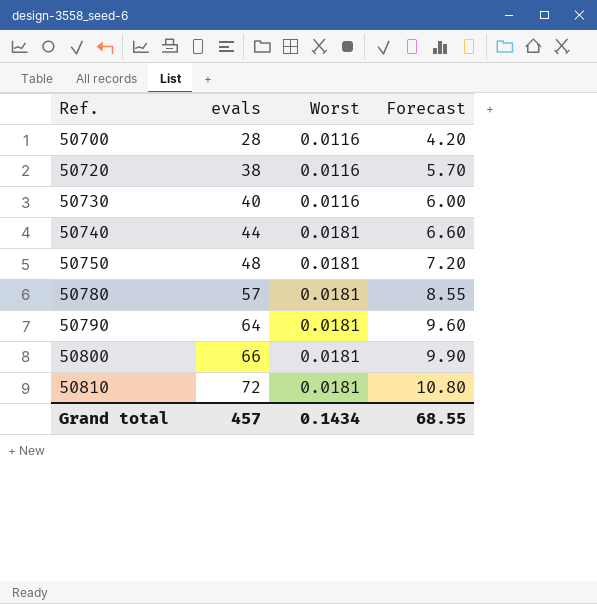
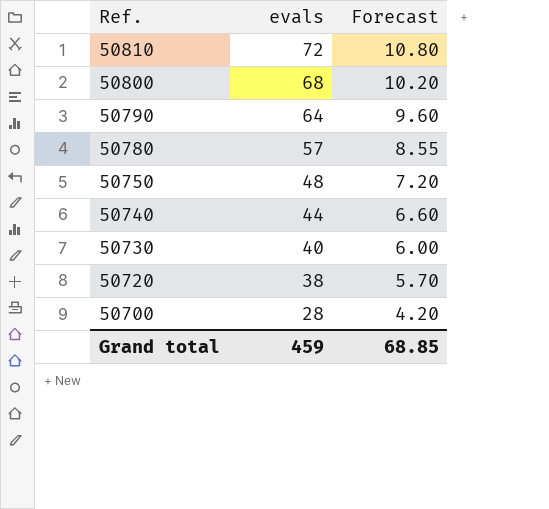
row order: Ref. ascending -> Ref. descending
column Worst | position: 3 -> none
50800 | evals: 66 -> 68
50800 | Forecast: 9.90 -> 10.20
Grand total | evals: 457 -> 459
Grand total | Forecast: 68.55 -> 68.85

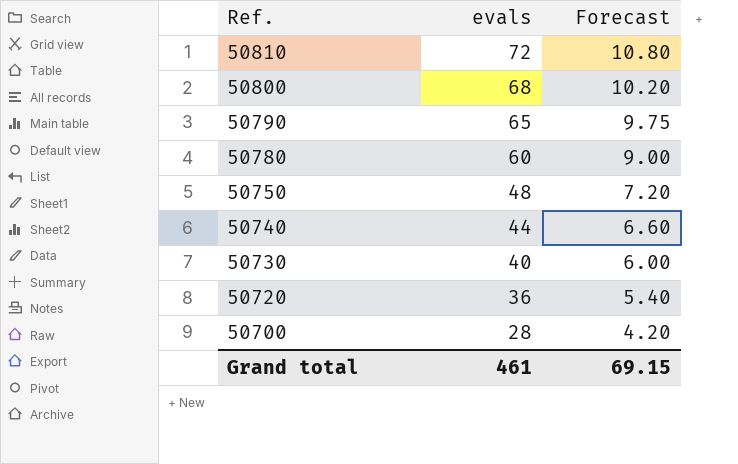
50790 | evals: 64 -> 65
50790 | Forecast: 9.60 -> 9.75
50780 | evals: 57 -> 60
50780 | Forecast: 8.55 -> 9.00
50720 | evals: 38 -> 36
50720 | Forecast: 5.70 -> 5.40
Grand total | evals: 459 -> 461
Grand total | Forecast: 68.85 -> 69.15

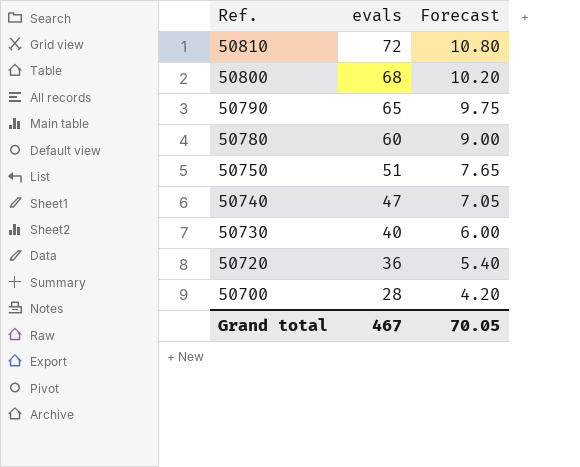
50750 | evals: 48 -> 51
50750 | Forecast: 7.20 -> 7.65
50740 | evals: 44 -> 47
50740 | Forecast: 6.60 -> 7.05
Grand total | evals: 461 -> 467
Grand total | Forecast: 69.15 -> 70.05

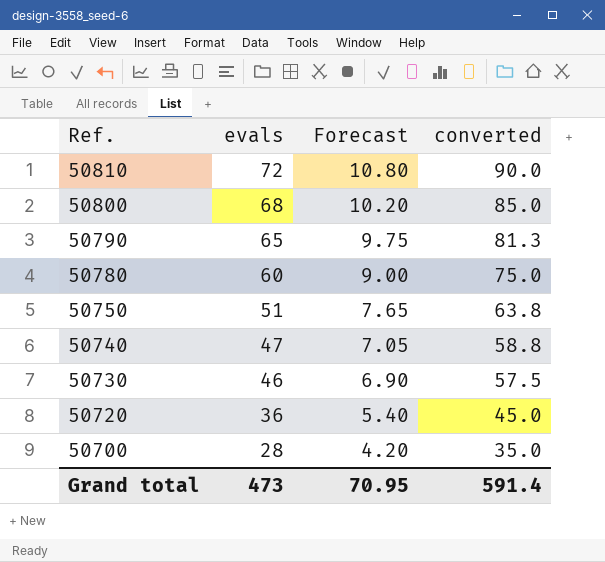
column converted | formula: none -> [evals] * 1.25
50730 | evals: 40 -> 46
50730 | Forecast: 6.00 -> 6.90
Grand total | evals: 467 -> 473
Grand total | Forecast: 70.05 -> 70.95

